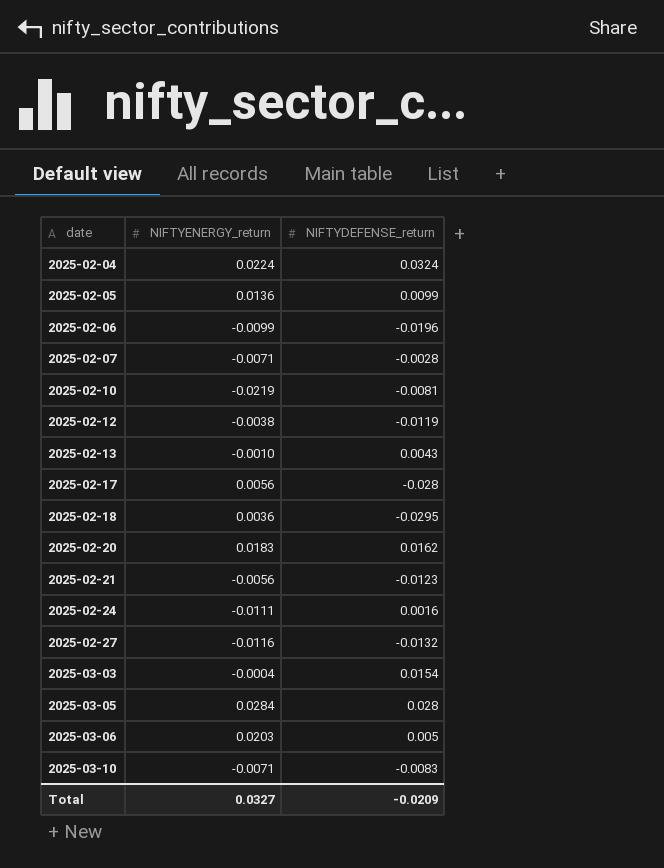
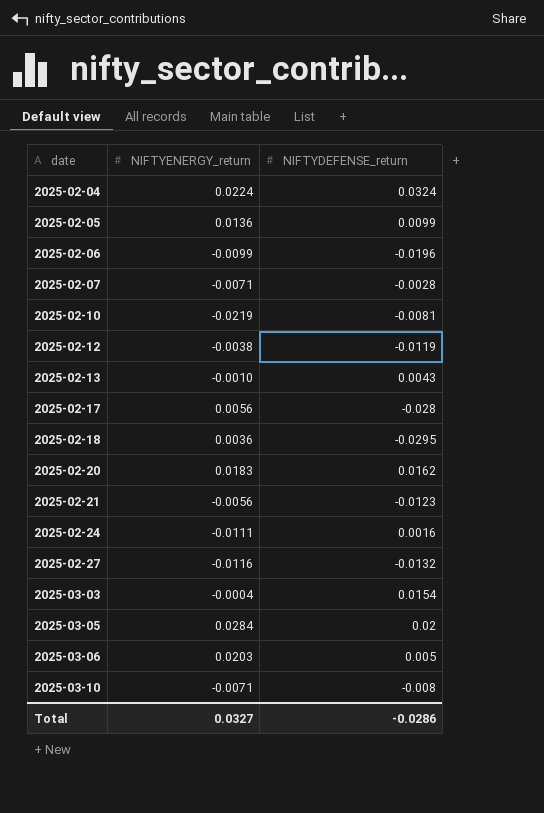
2025-03-05 | NIFTYDEFENSE_return: 0.028 -> 0.02
2025-03-10 | NIFTYDEFENSE_return: -0.0083 -> -0.008
Total | NIFTYDEFENSE_return: -0.0209 -> -0.0286

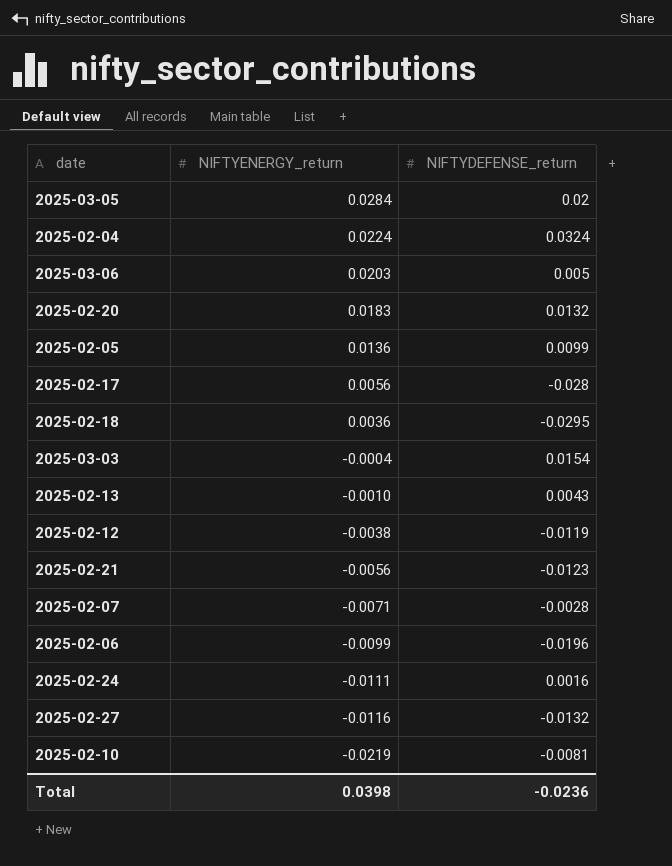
row order: date ascending -> NIFTYENERGY_return descending
row 2025-03-10: -0.0071 | -0.008 -> none
2025-02-20 | NIFTYDEFENSE_return: 0.0162 -> 0.0132
Total | NIFTYENERGY_return: 0.0327 -> 0.0398
Total | NIFTYDEFENSE_return: -0.0286 -> -0.0236

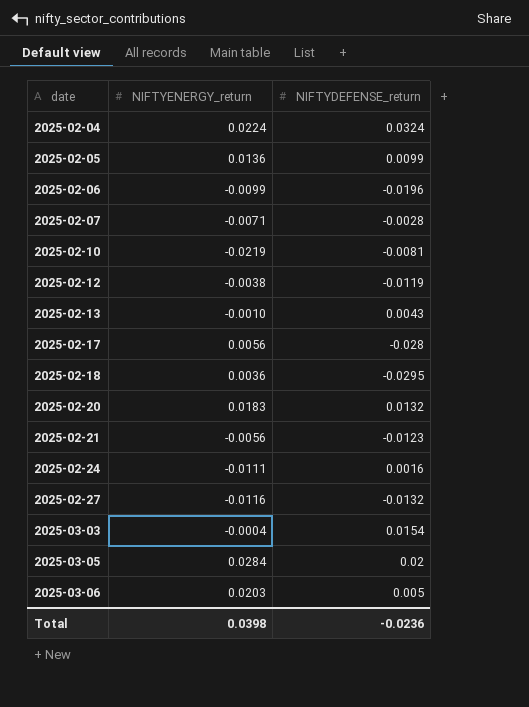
row order: NIFTYENERGY_return descending -> date ascending

